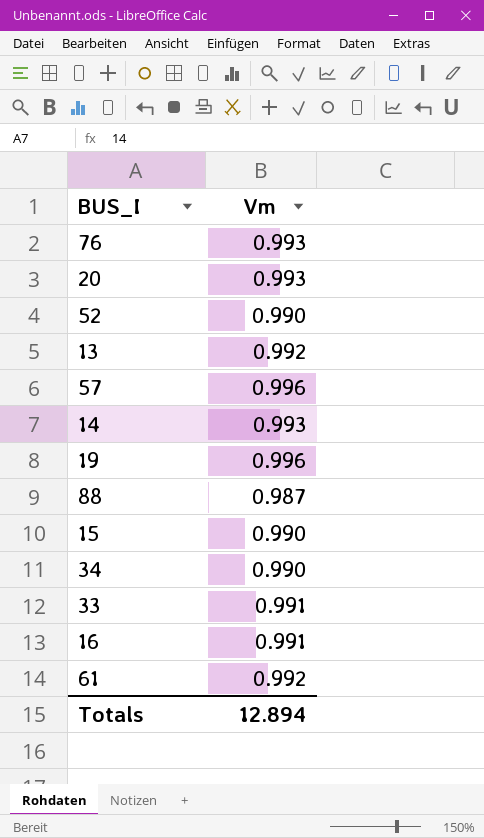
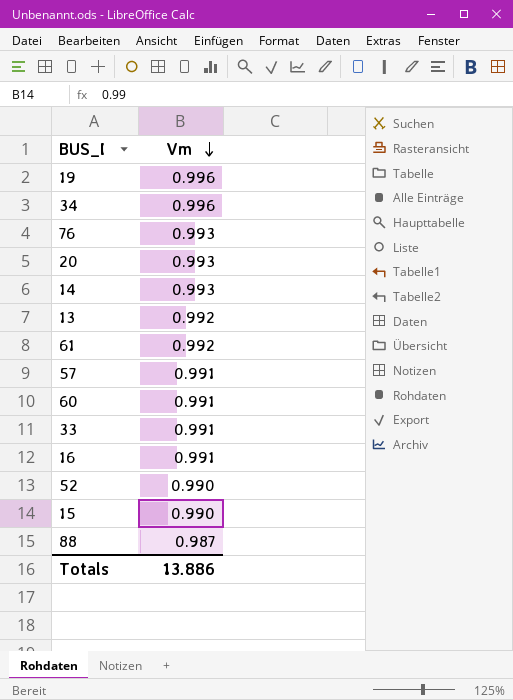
row order: none -> Vm descending
34 | Vm: 0.990 -> 0.996
57 | Vm: 0.996 -> 0.991
row 60: none -> 0.991
Totals | Vm: 12.894 -> 13.886

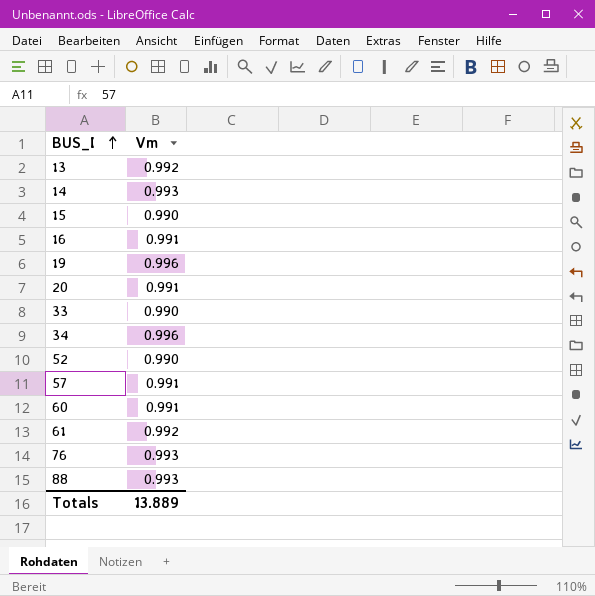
row order: Vm descending -> BUS_I ascending
20 | Vm: 0.993 -> 0.991
33 | Vm: 0.991 -> 0.990
88 | Vm: 0.987 -> 0.993
Totals | Vm: 13.886 -> 13.889

